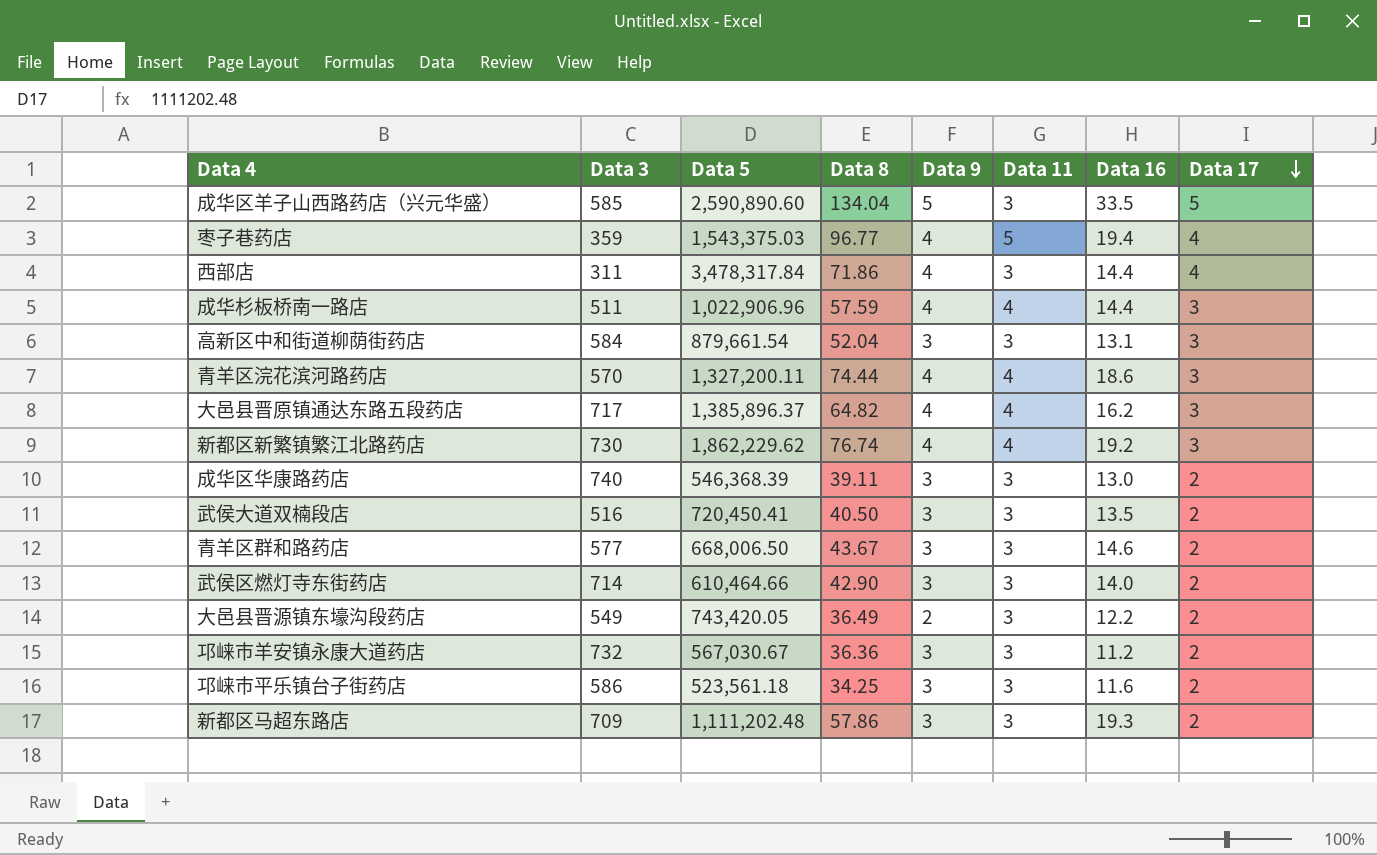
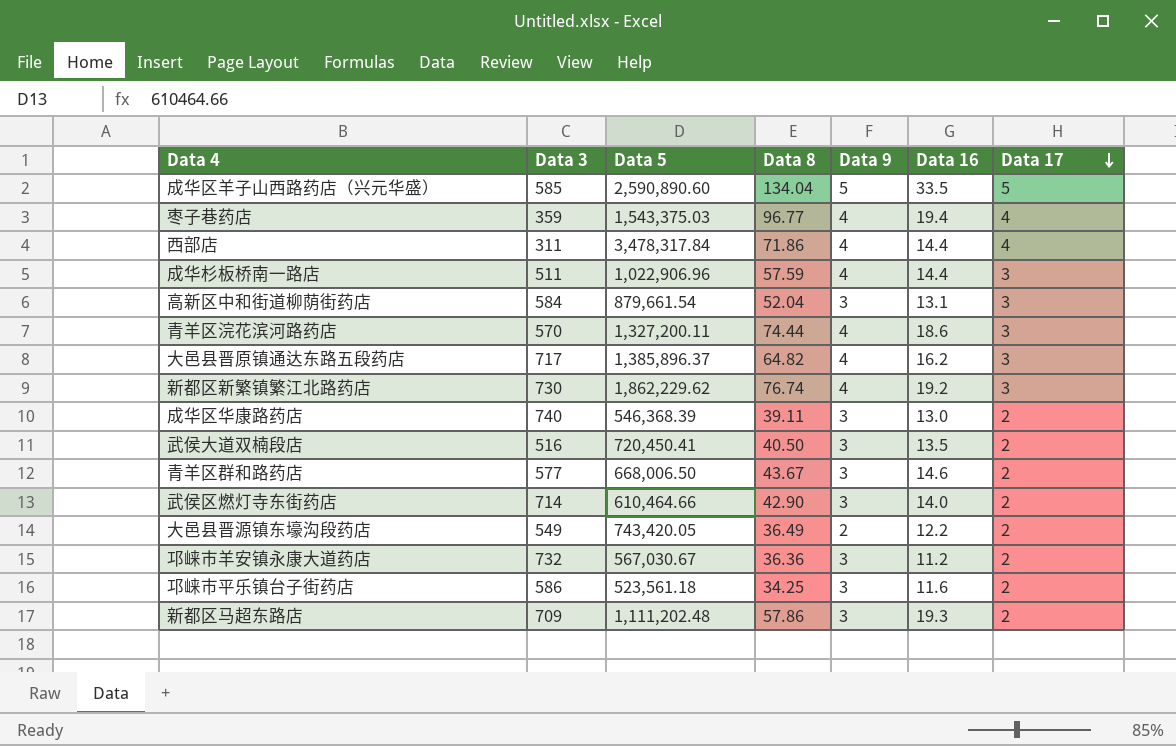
column Data 11 | position: 6 -> none

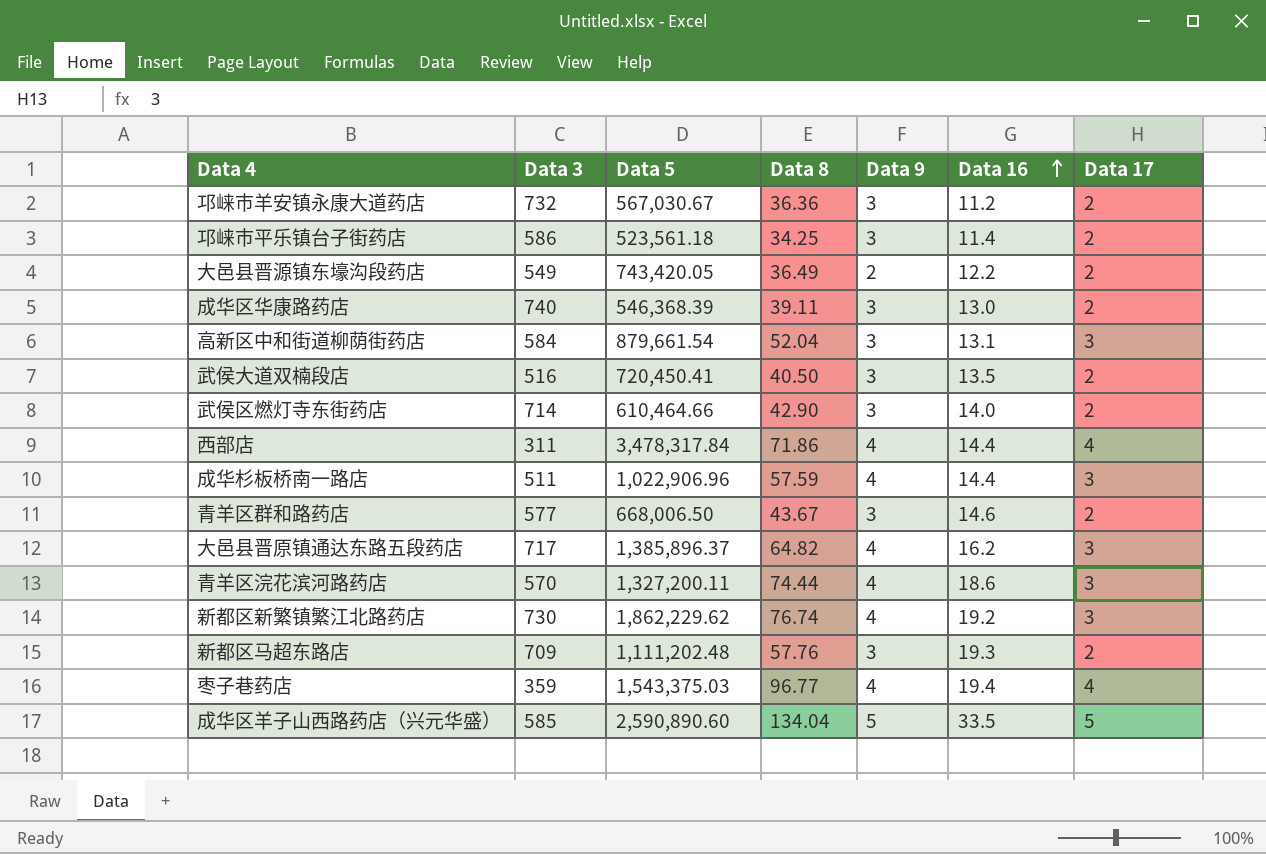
row order: Data 17 descending -> Data 16 ascending
邛崃市平乐镇台子街药店 | Data 16: 11.6 -> 11.4
新都区马超东路店 | Data 8: 57.86 -> 57.76

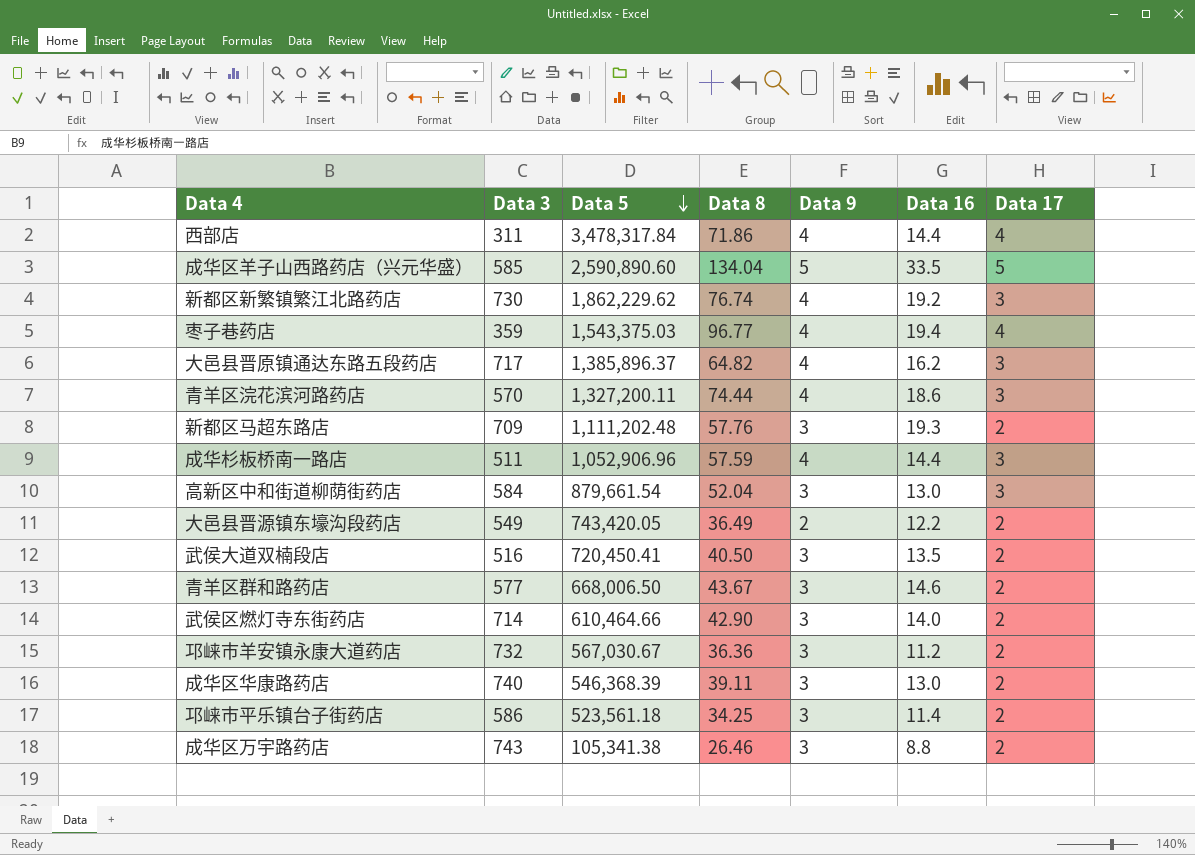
row order: Data 16 ascending -> Data 5 descending
成华杉板桥南一路店 | Data 5: 1,022,906.96 -> 1,052,906.96
高新区中和街道柳荫街药店 | Data 16: 13.1 -> 13.0
row 成华区万宇路药店: none -> 743 | 105,341.38 | 26.46 | 3 | 8.8 | 2

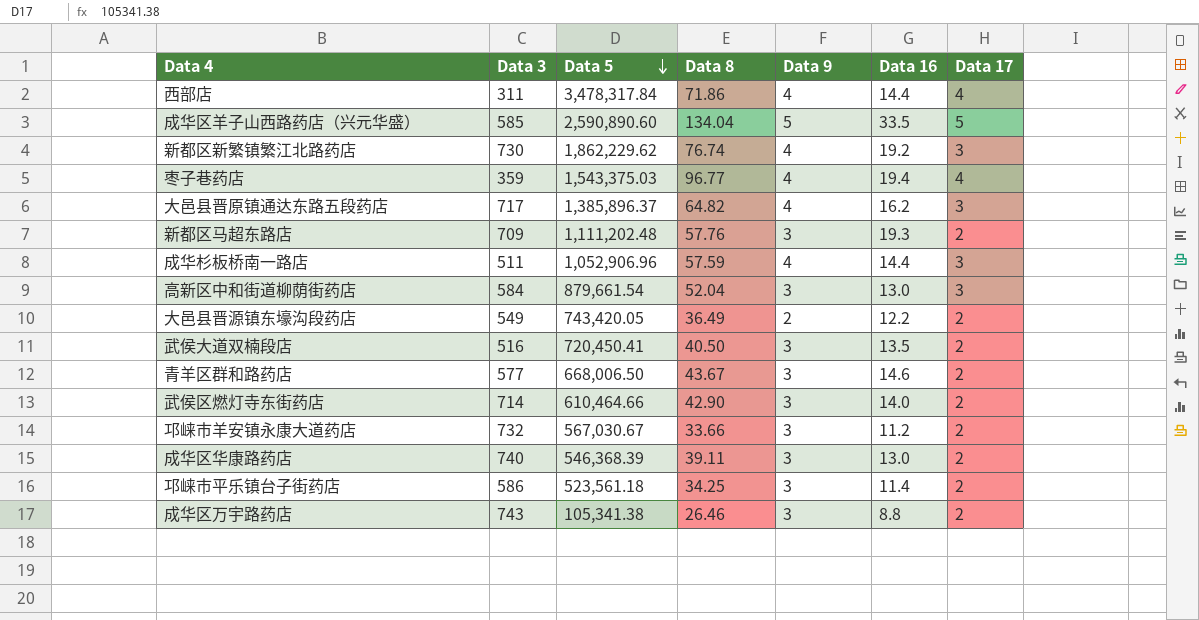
row 青羊区浣花滨河路药店: 570 | 1,327,200.11 | 74.44 | 4 | 18.6 | 3 -> none
邛崃市羊安镇永康大道药店 | Data 8: 36.36 -> 33.66

